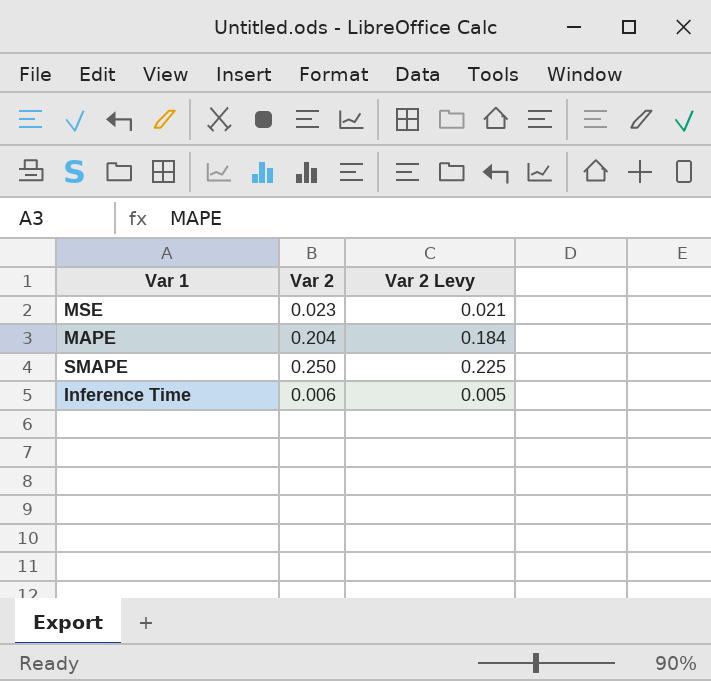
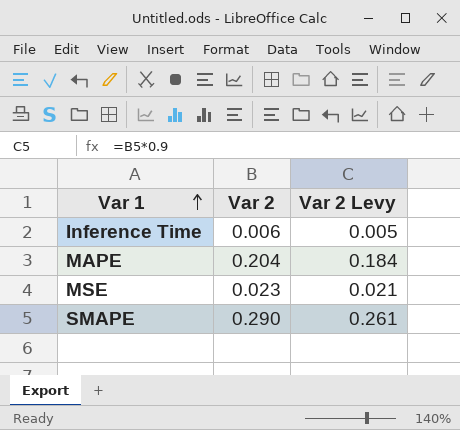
row order: none -> Var 1 ascending
SMAPE | Var 2: 0.250 -> 0.290
SMAPE | Var 2 Levy: 0.225 -> 0.261

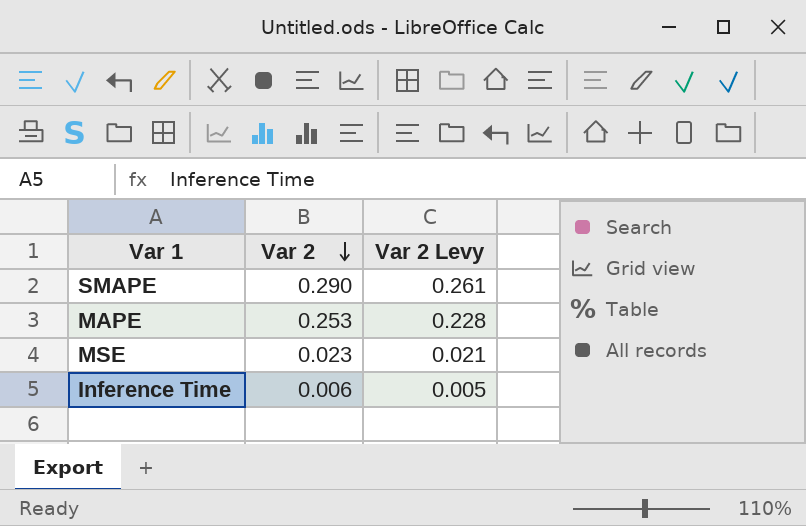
row order: Var 1 ascending -> Var 2 descending
MAPE | Var 2: 0.204 -> 0.253
MAPE | Var 2 Levy: 0.184 -> 0.228

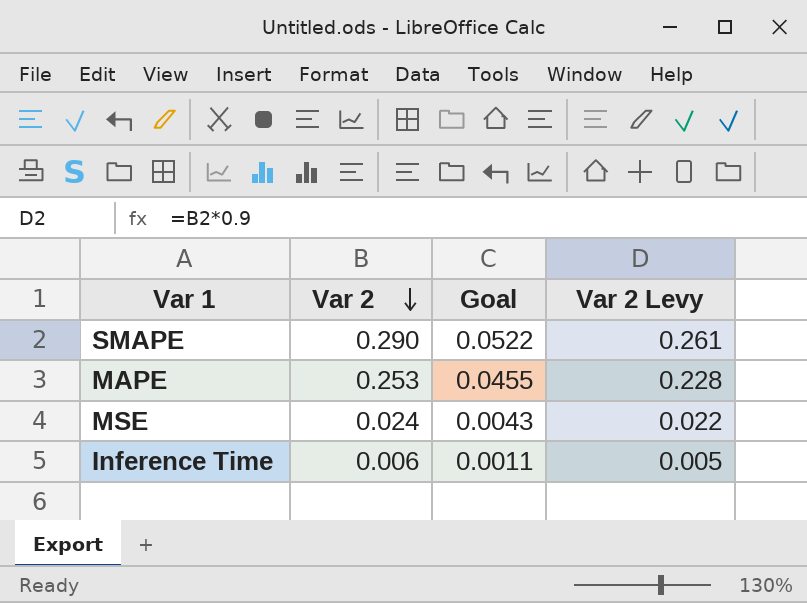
column Goal | formula: none -> [Var 2] * 0.18
MSE | Var 2: 0.023 -> 0.024
MSE | Var 2 Levy: 0.021 -> 0.022

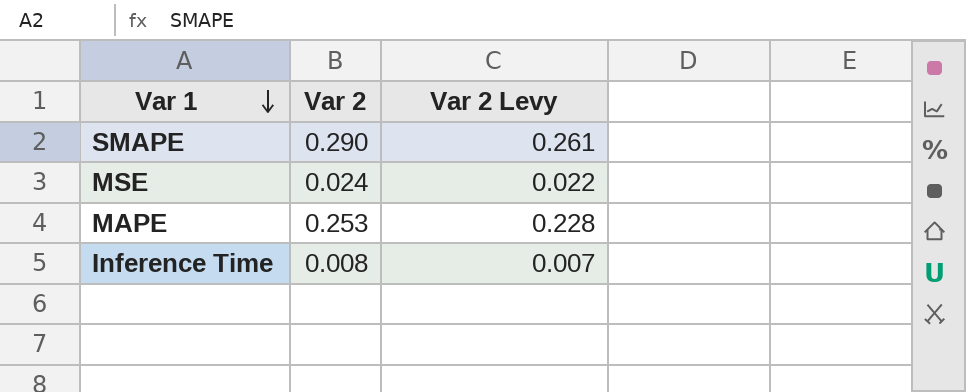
row order: Var 2 descending -> Var 1 descending
column Goal | formula: [Var 2] * 0.18 -> none
Inference Time | Var 2: 0.006 -> 0.008
Inference Time | Var 2 Levy: 0.005 -> 0.007

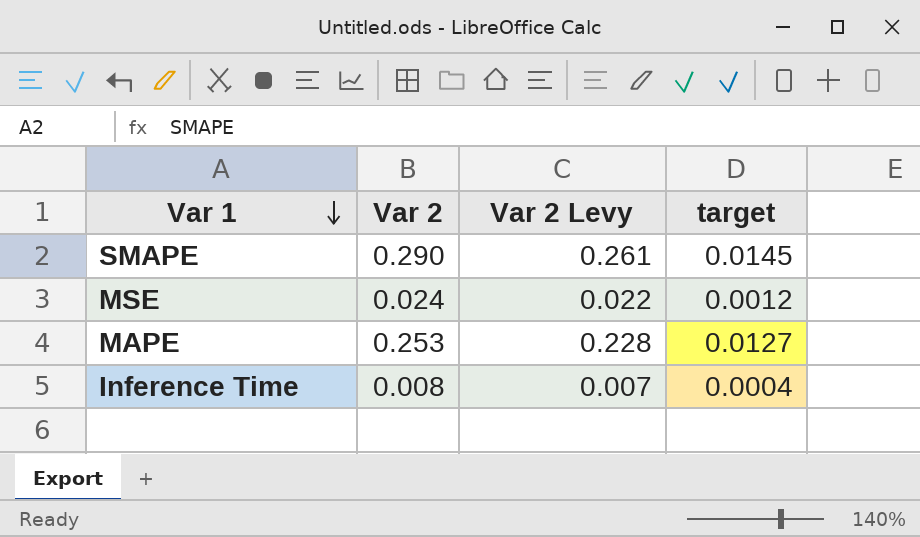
column target | formula: none -> [Var 2] * 0.05

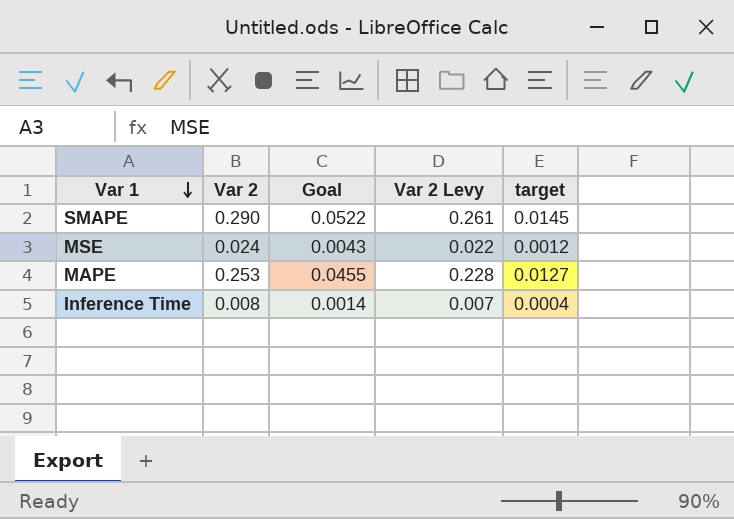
column Goal | formula: none -> [Var 2] * 0.18

